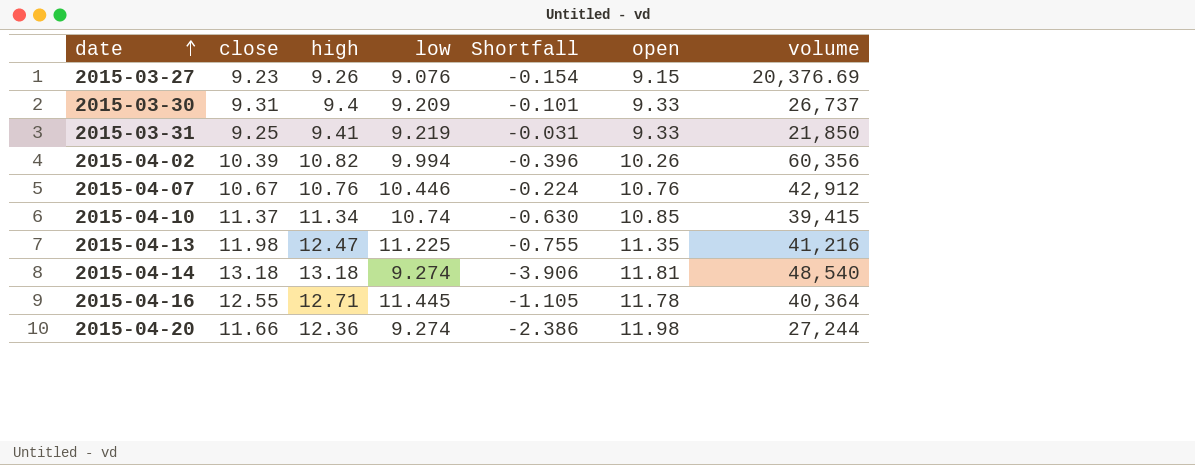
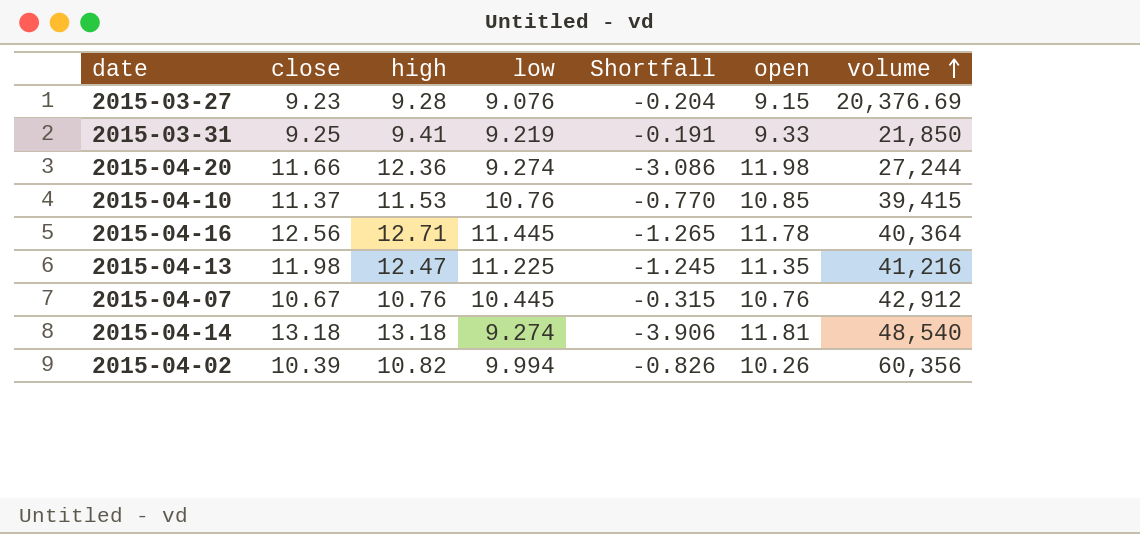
row order: date ascending -> volume ascending
column Shortfall | formula: [low] - [close] -> [low] - [high]
row 2015-03-30: 9.31 | 9.4 | 9.209 | -0.101 | 9.33 | 26,737 -> none
2015-03-27 | high: 9.26 -> 9.28
2015-04-10 | high: 11.34 -> 11.53
2015-04-10 | low: 10.74 -> 10.76
2015-04-16 | close: 12.55 -> 12.56
2015-04-07 | low: 10.446 -> 10.445

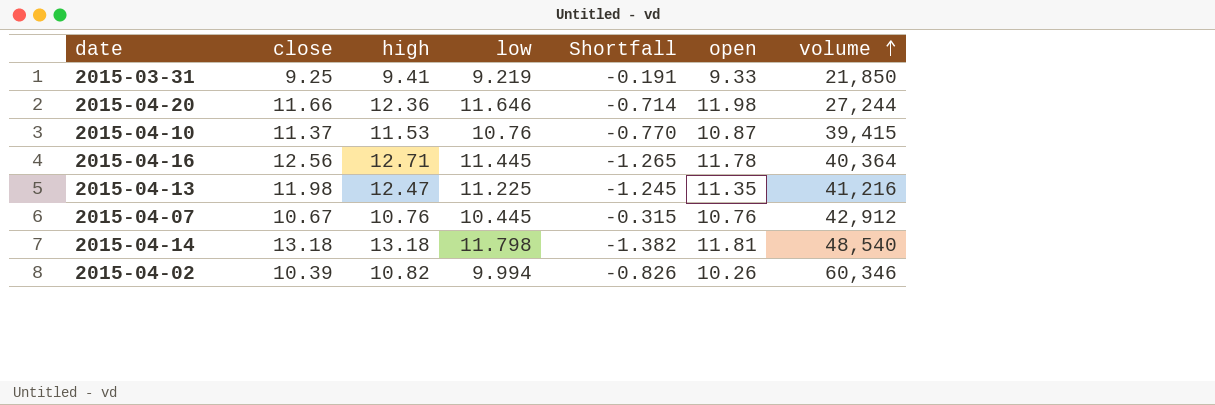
row 2015-03-27: 9.23 | 9.28 | 9.076 | -0.204 | 9.15 | 20,376.69 -> none
2015-04-20 | low: 9.274 -> 11.646
2015-04-20 | Shortfall: -3.086 -> -0.714
2015-04-10 | open: 10.85 -> 10.87
2015-04-14 | low: 9.274 -> 11.798
2015-04-14 | Shortfall: -3.906 -> -1.382
2015-04-02 | volume: 60,356 -> 60,346

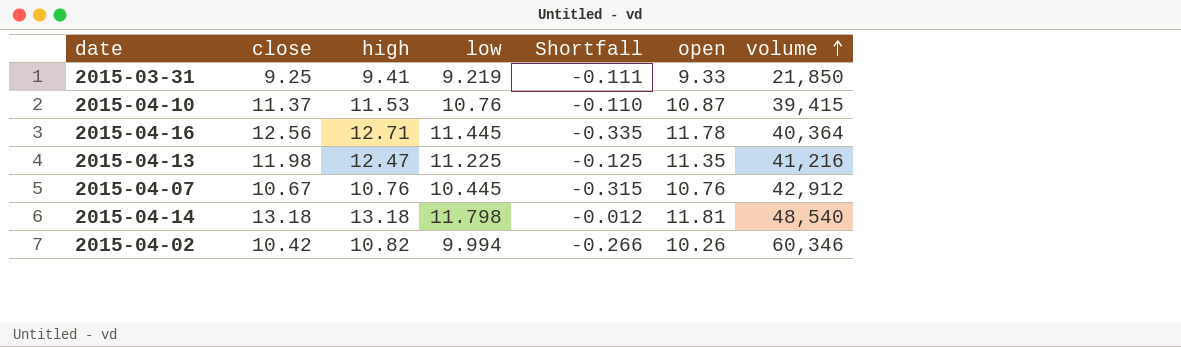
column Shortfall | formula: [low] - [high] -> [low] - [open]
row 2015-04-20: 11.66 | 12.36 | 11.646 | -0.714 | 11.98 | 27,244 -> none
2015-04-02 | close: 10.39 -> 10.42

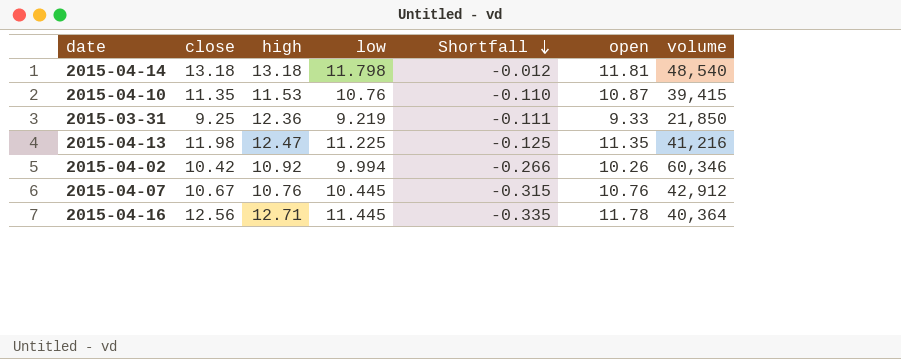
row order: volume ascending -> Shortfall descending
2015-04-10 | close: 11.37 -> 11.35
2015-03-31 | high: 9.41 -> 12.36
2015-04-02 | high: 10.82 -> 10.92

